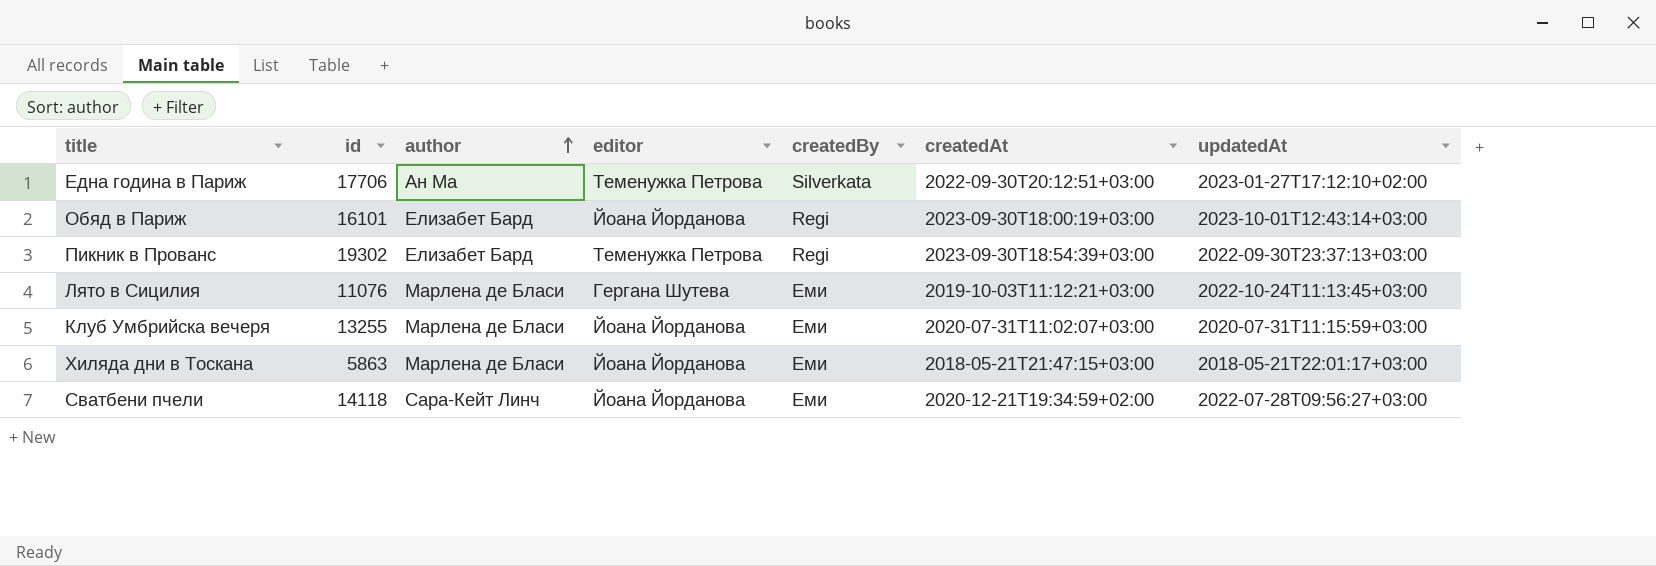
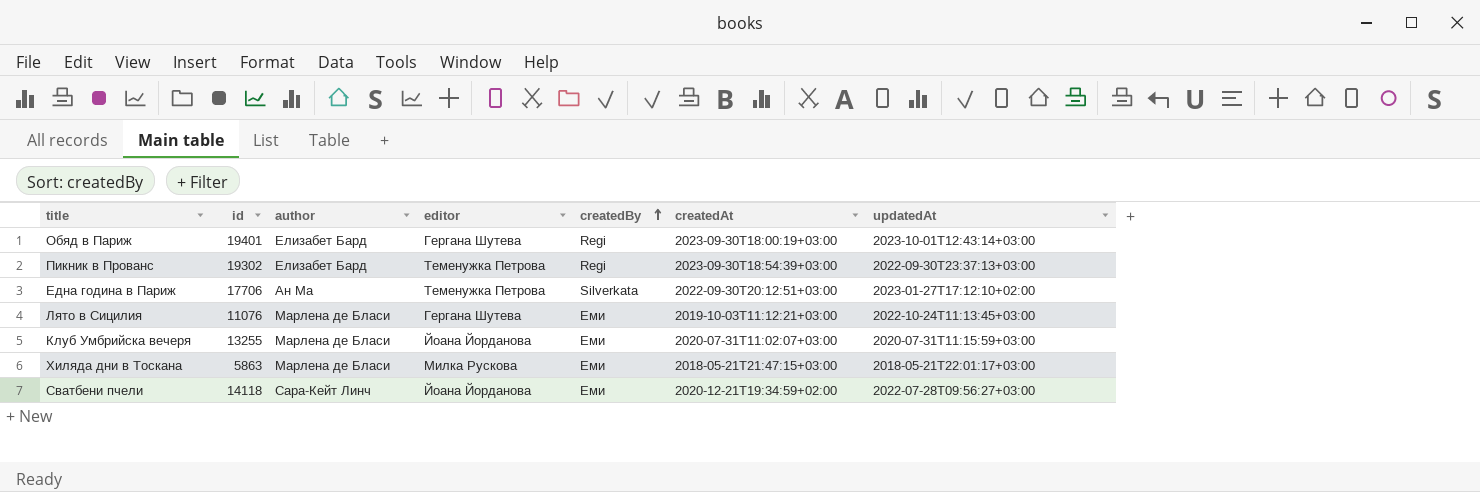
row order: author ascending -> createdBy ascending
Обяд в Париж | id: 16101 -> 19401
Обяд в Париж | editor: Йоана Йорданова -> Гергана Шутева
Хиляда дни в Тоскана | editor: Йоана Йорданова -> Милка Рускова

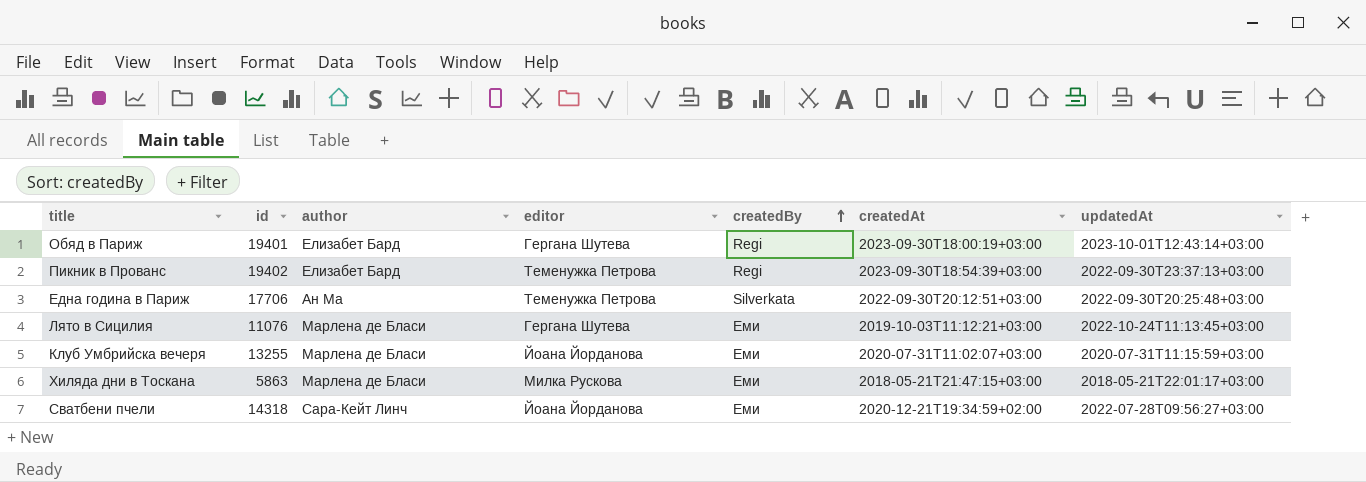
Пикник в Прованс | id: 19302 -> 19402
Една година в Париж | updatedAt: 2023-01-27T17:12:10+02:00 -> 2022-09-30T20:25:48+03:00
Сватбени пчели | id: 14118 -> 14318

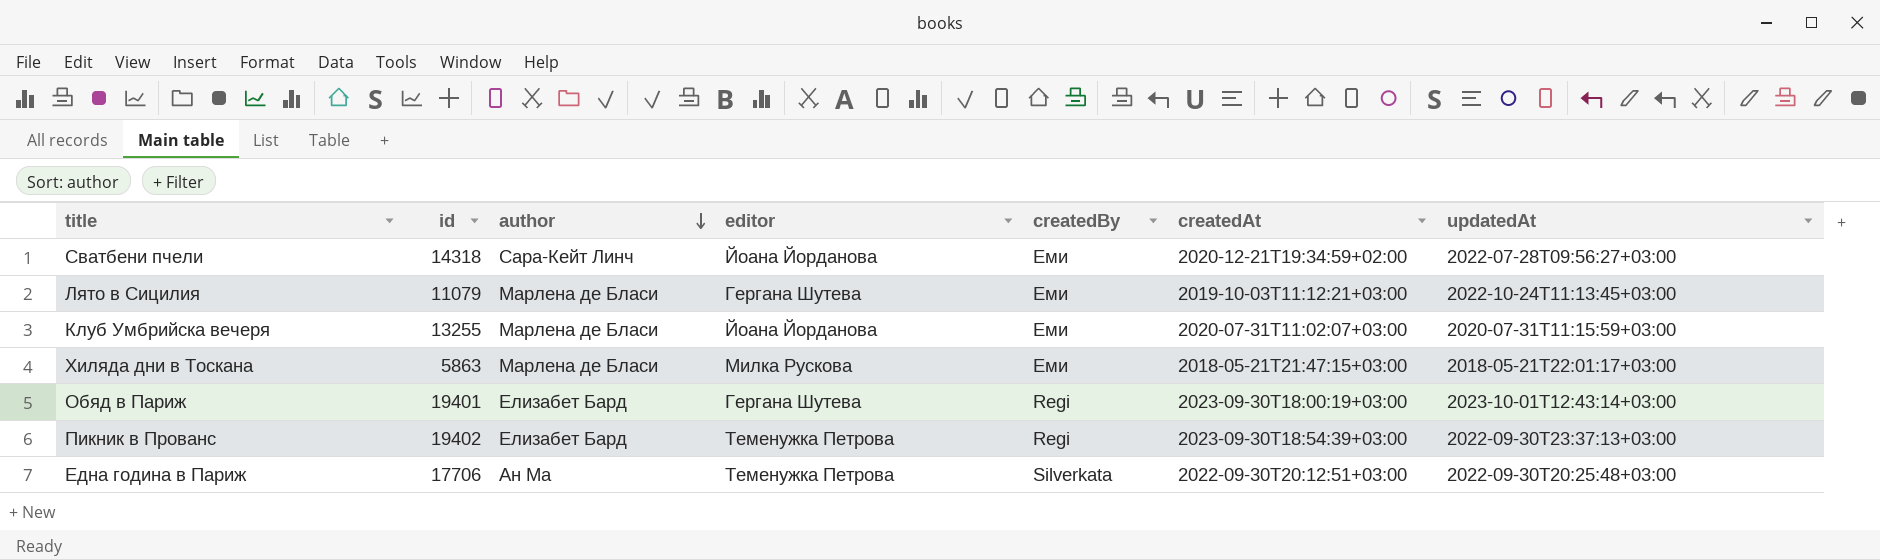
row order: createdBy ascending -> author descending
Лято в Сицилия | id: 11076 -> 11079

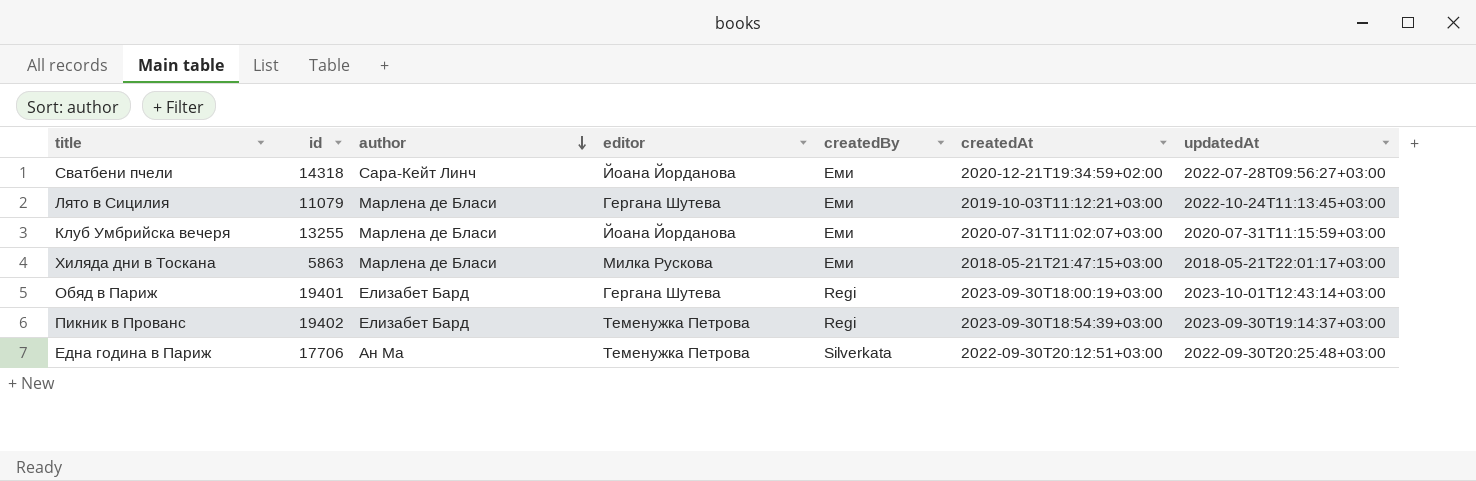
Пикник в Прованс | updatedAt: 2022-09-30T23:37:13+03:00 -> 2023-09-30T19:14:37+03:00

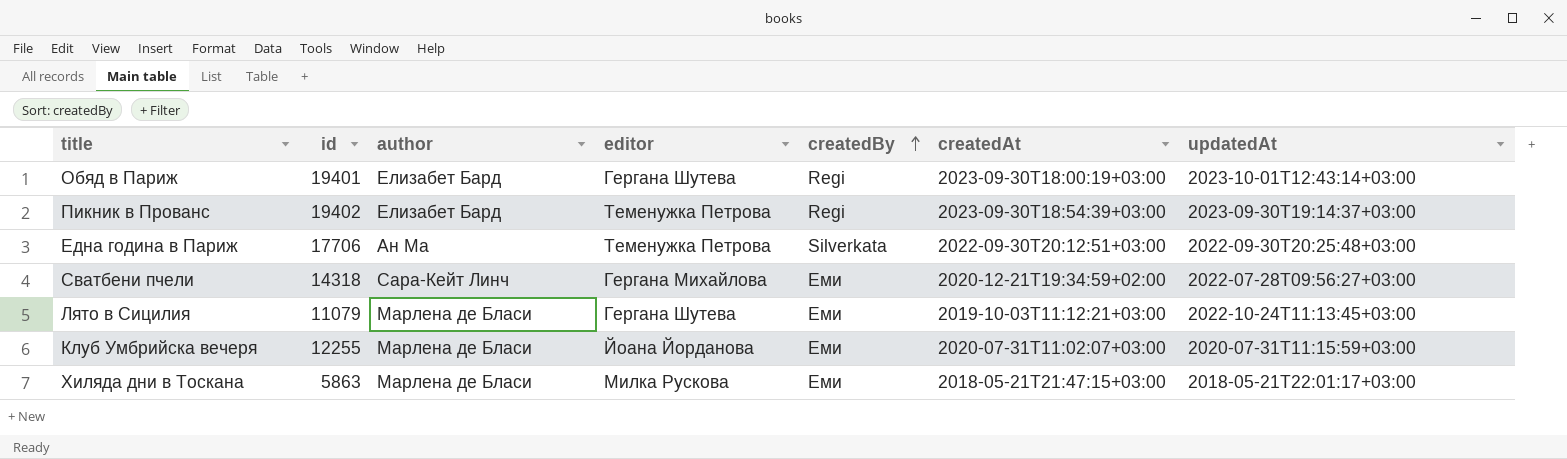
row order: author descending -> createdBy ascending
Сватбени пчели | editor: Йоана Йорданова -> Гергана Михайлова
Клуб Умбрийска вечеря | id: 13255 -> 12255

